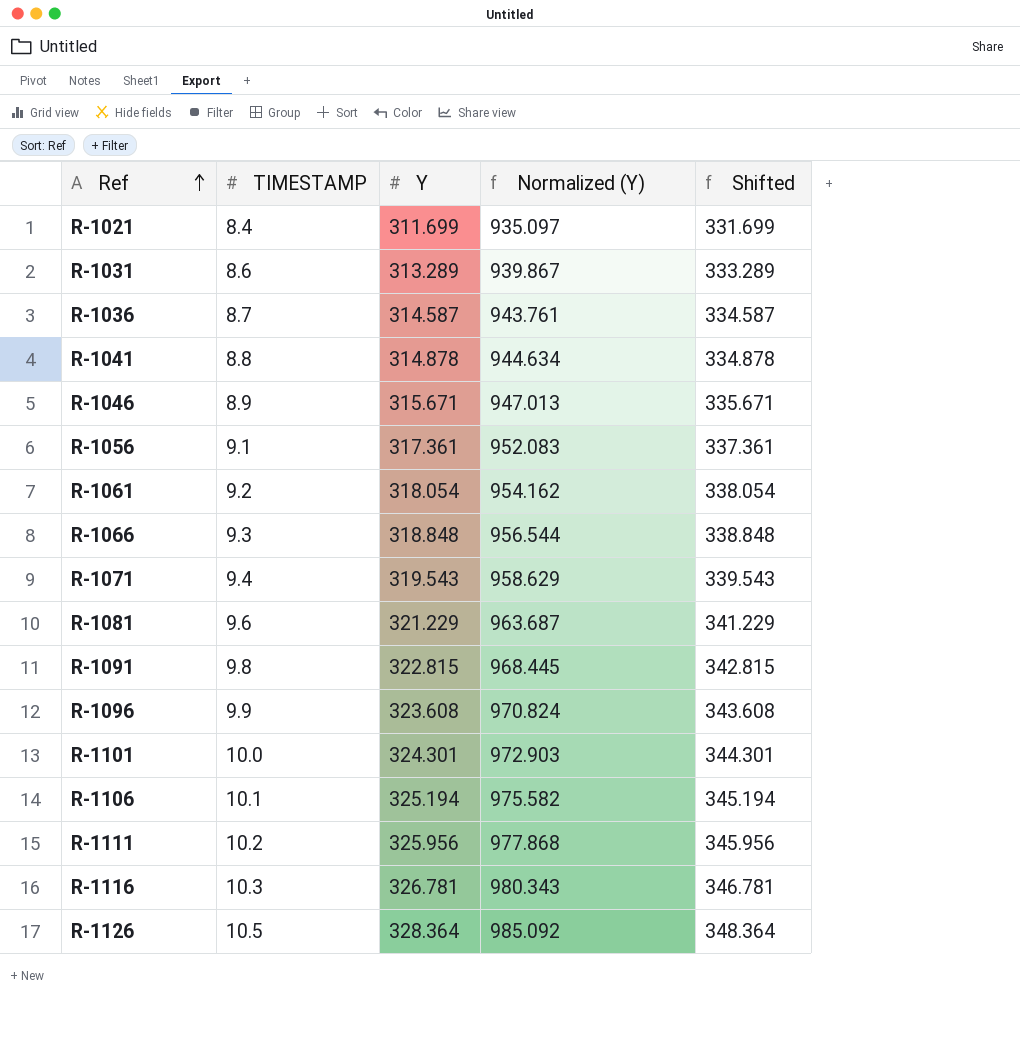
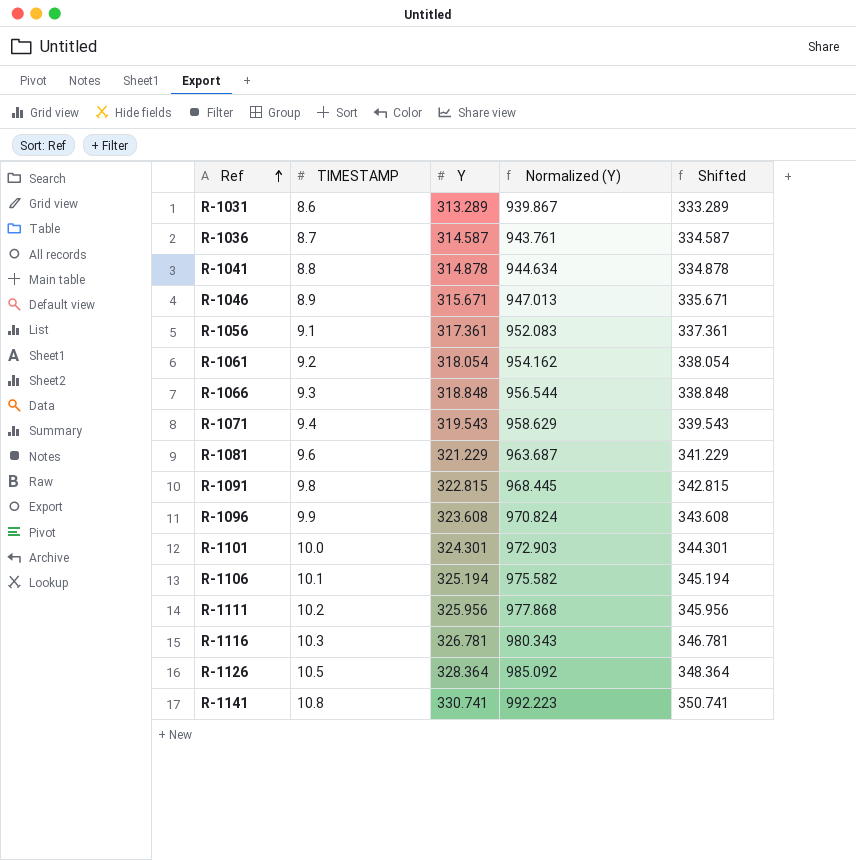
row R-1021: 8.4 | 311.699 | 935.097 | 331.699 -> none
row R-1141: none -> 10.8 | 330.741 | 992.223 | 350.741

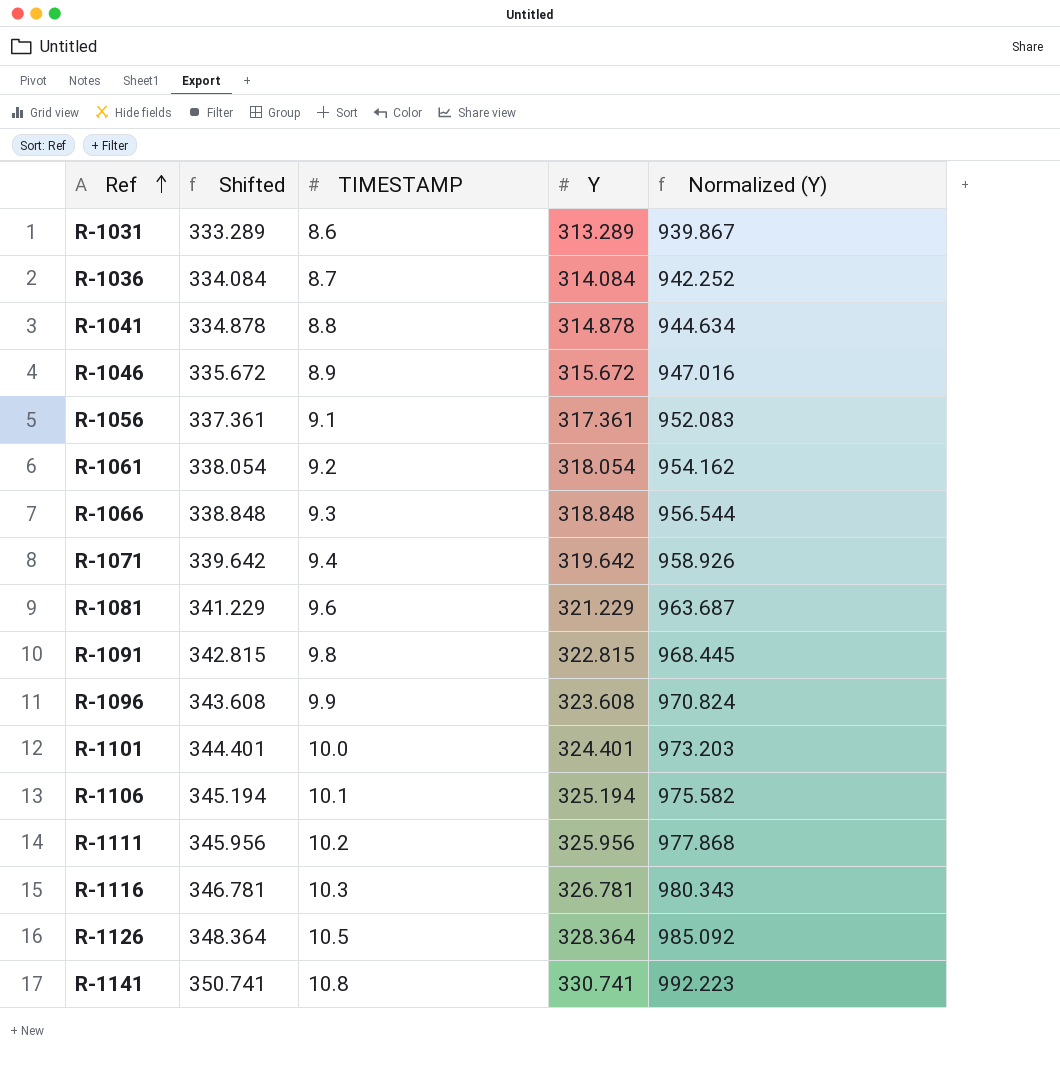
column Shifted | position: 5 -> 2
R-1036 | Shifted: 334.587 -> 334.084
R-1036 | Y: 314.587 -> 314.084
R-1036 | Normalized (Y): 943.761 -> 942.252
R-1046 | Shifted: 335.671 -> 335.672
R-1046 | Y: 315.671 -> 315.672
R-1046 | Normalized (Y): 947.013 -> 947.016
R-1071 | Shifted: 339.543 -> 339.642
R-1071 | Y: 319.543 -> 319.642
R-1071 | Normalized (Y): 958.629 -> 958.926
R-1101 | Shifted: 344.301 -> 344.401
R-1101 | Y: 324.301 -> 324.401
R-1101 | Normalized (Y): 972.903 -> 973.203

